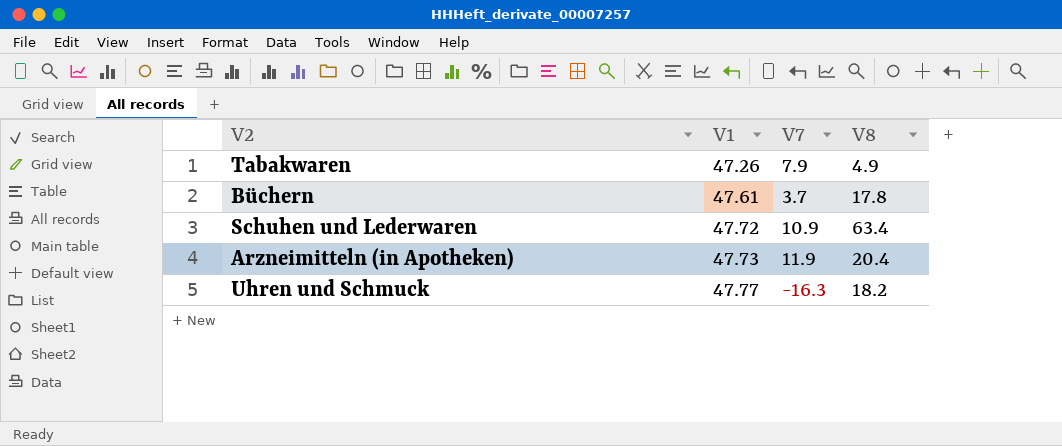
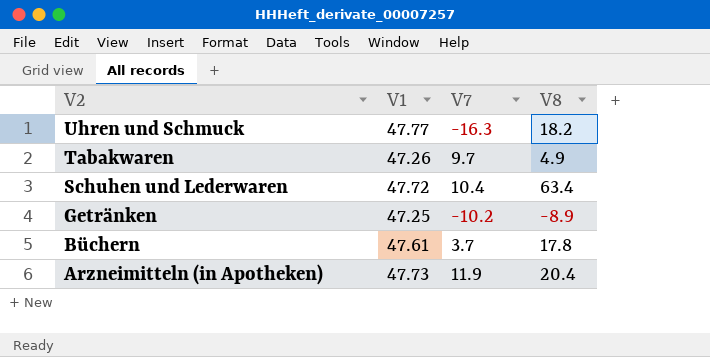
row order: V1 ascending -> V2 descending
Tabakwaren | V7: 7.9 -> 9.7
Schuhen und Lederwaren | V7: 10.9 -> 10.4
row Getränken: none -> 47.25 | -10.2 | -8.9

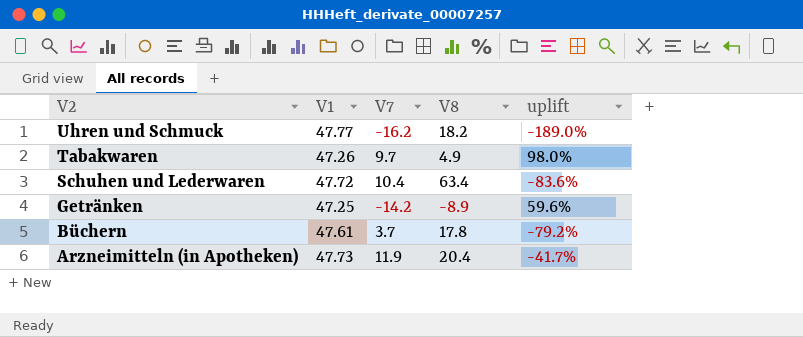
column uplift | formula: none -> ([V7] - [V8]) / [V8]
Uhren und Schmuck | V7: -16.3 -> -16.2
Getränken | V7: -10.2 -> -14.2

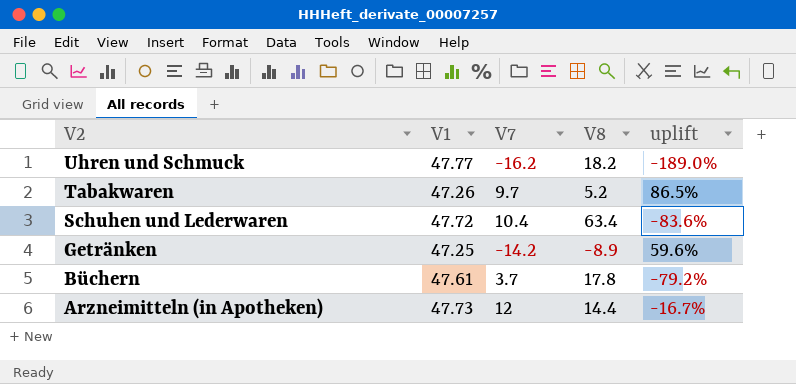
Tabakwaren | V8: 4.9 -> 5.2
Tabakwaren | uplift: 98.0% -> 86.5%
Arzneimitteln (in Apotheken) | V7: 11.9 -> 12
Arzneimitteln (in Apotheken) | V8: 20.4 -> 14.4
Arzneimitteln (in Apotheken) | uplift: -41.7% -> -16.7%

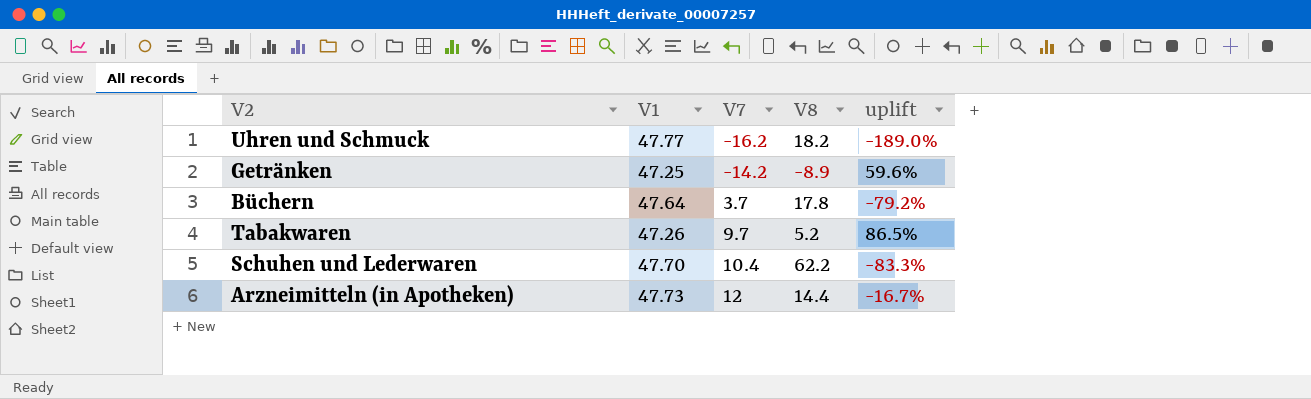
row order: V2 descending -> V7 ascending
Büchern | V1: 47.61 -> 47.64
Schuhen und Lederwaren | V1: 47.72 -> 47.70
Schuhen und Lederwaren | V8: 63.4 -> 62.2
Schuhen und Lederwaren | uplift: -83.6% -> -83.3%

